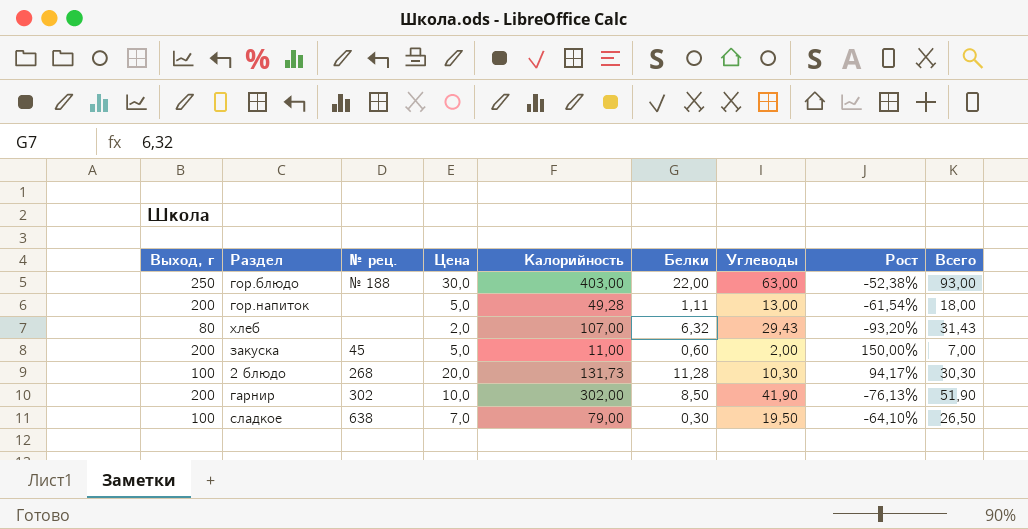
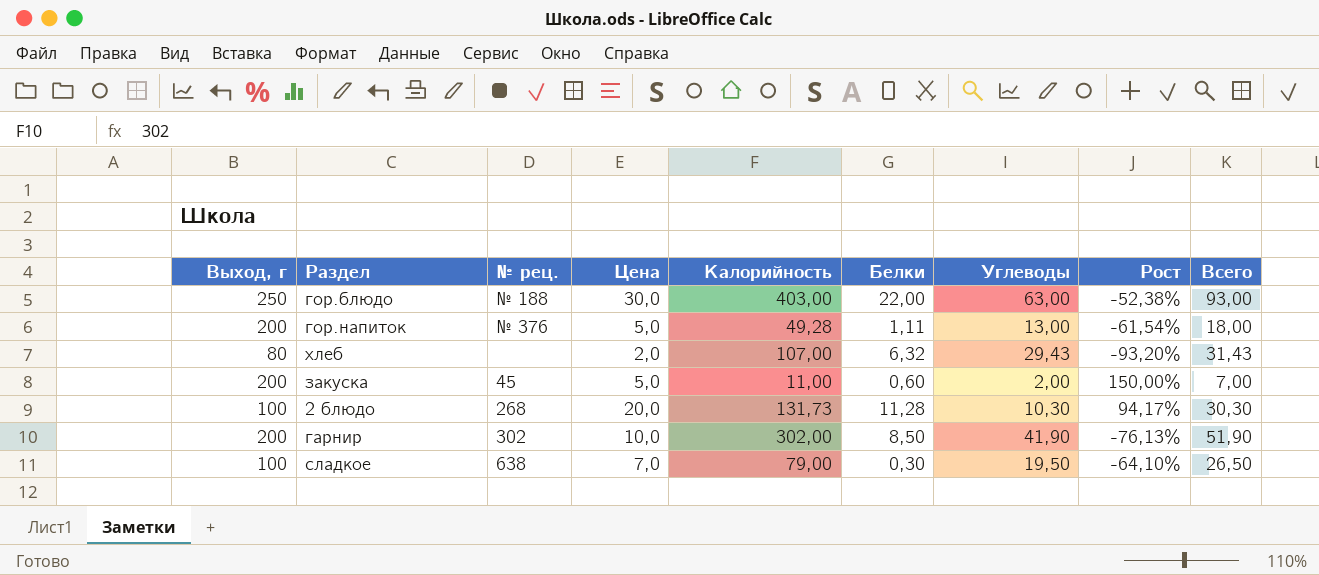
гор.напиток | № рец.: none -> № 376

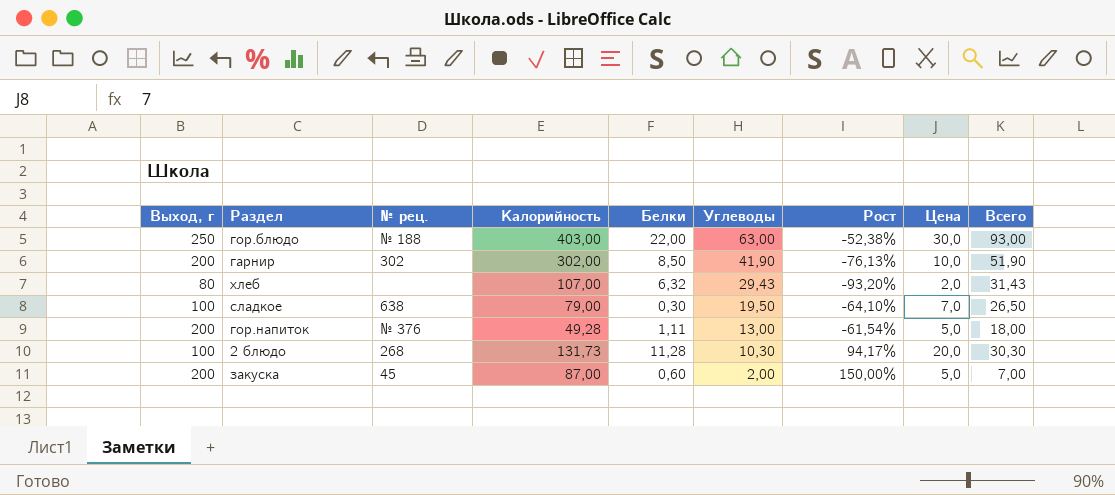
row order: none -> Углеводы descending
column Цена | position: 4 -> 8
закуска | Калорийность: 11,00 -> 87,00

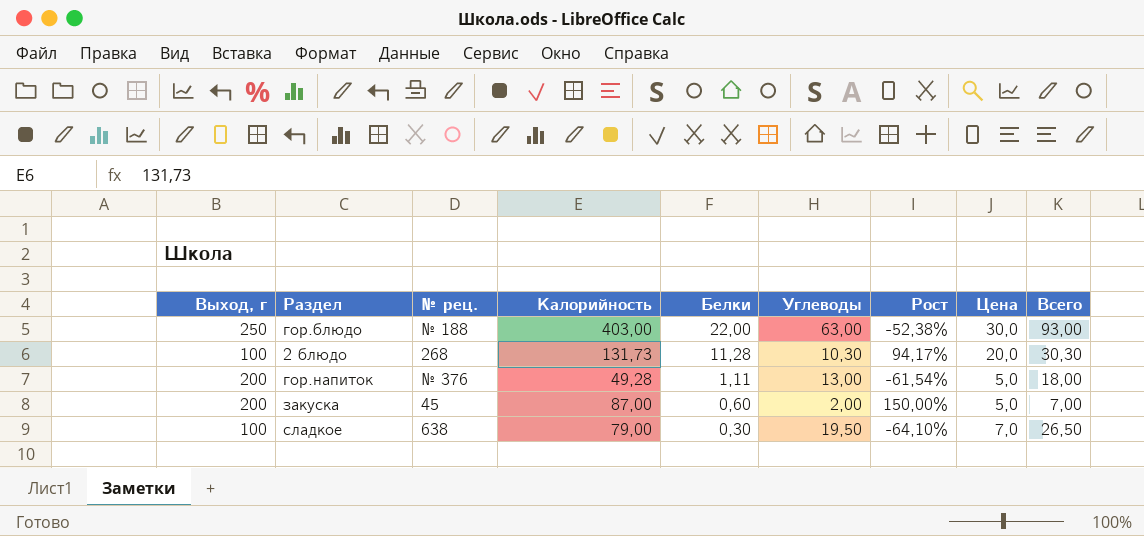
row order: Углеводы descending -> Белки descending
row гарнир: 200 | 302 | 302,00 | 8,50 | 41,90 | -76,13% | 10,0 | 51,90 -> none
row хлеб: 80 | none | 107,00 | 6,32 | 29,43 | -93,20% | 2,0 | 31,43 -> none

